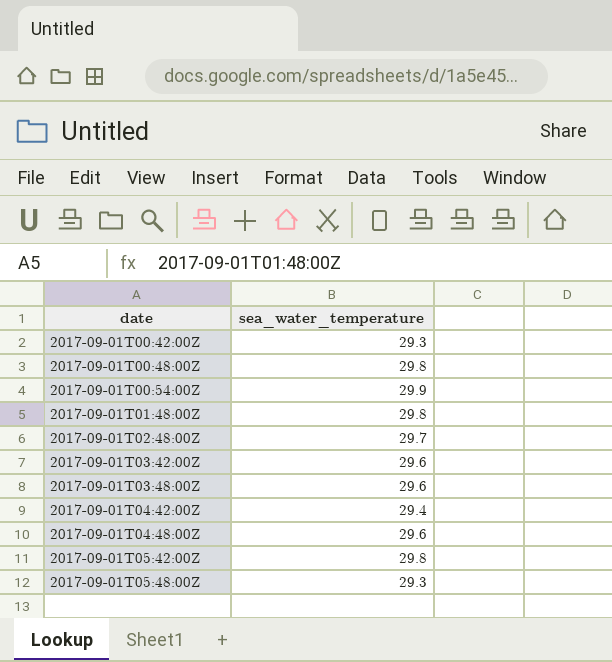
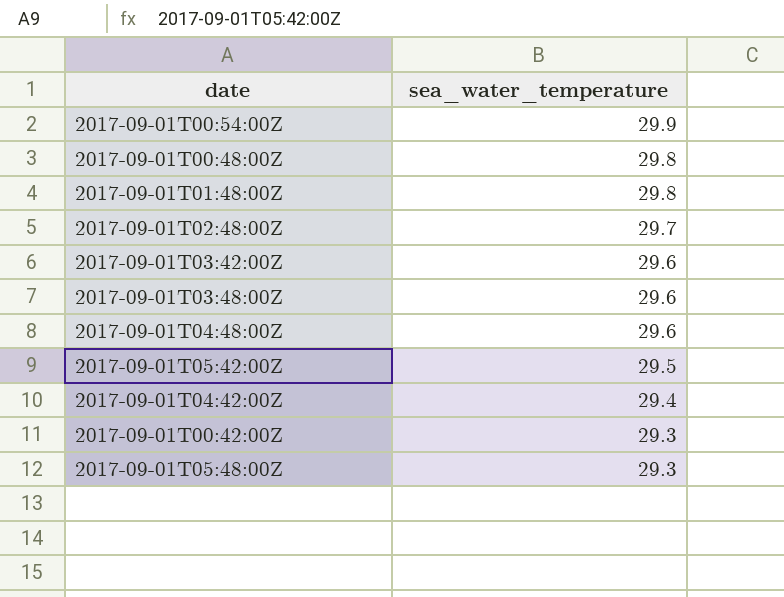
row order: date ascending -> sea_water_temperature descending
2017-09-01T05:42:00Z | sea_water_temperature: 29.8 -> 29.5

